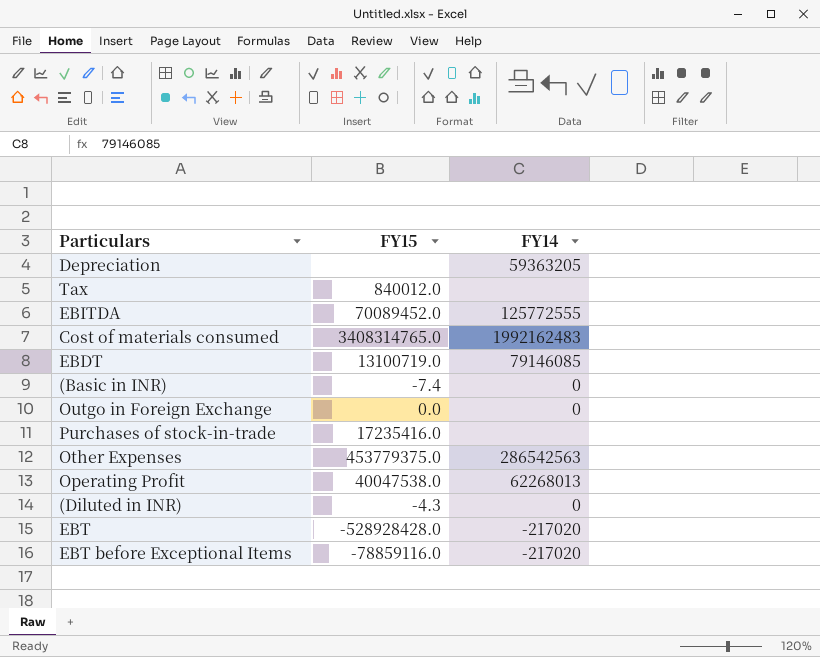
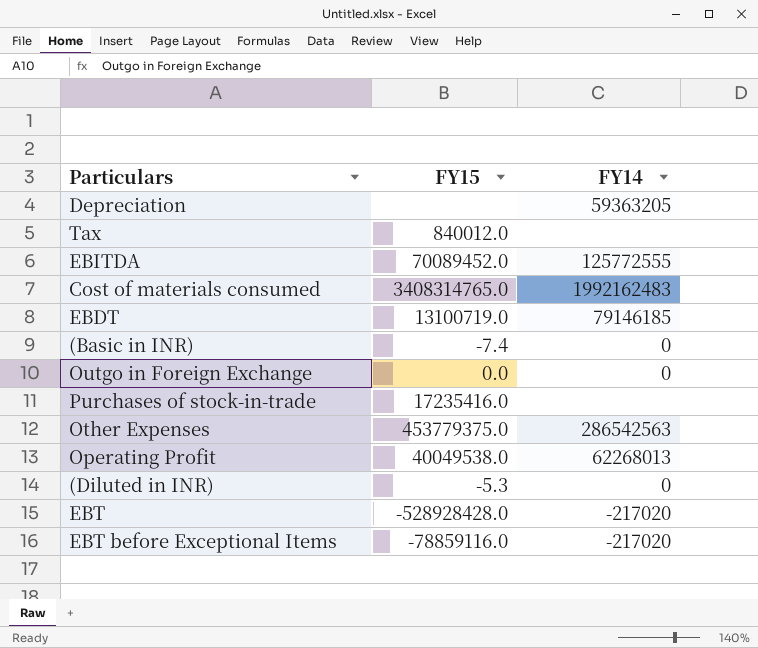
EBDT | FY14: 79146085 -> 79146185
Operating Profit | FY15: 40047538.0 -> 40049538.0
(Diluted in INR) | FY15: -4.3 -> -5.3

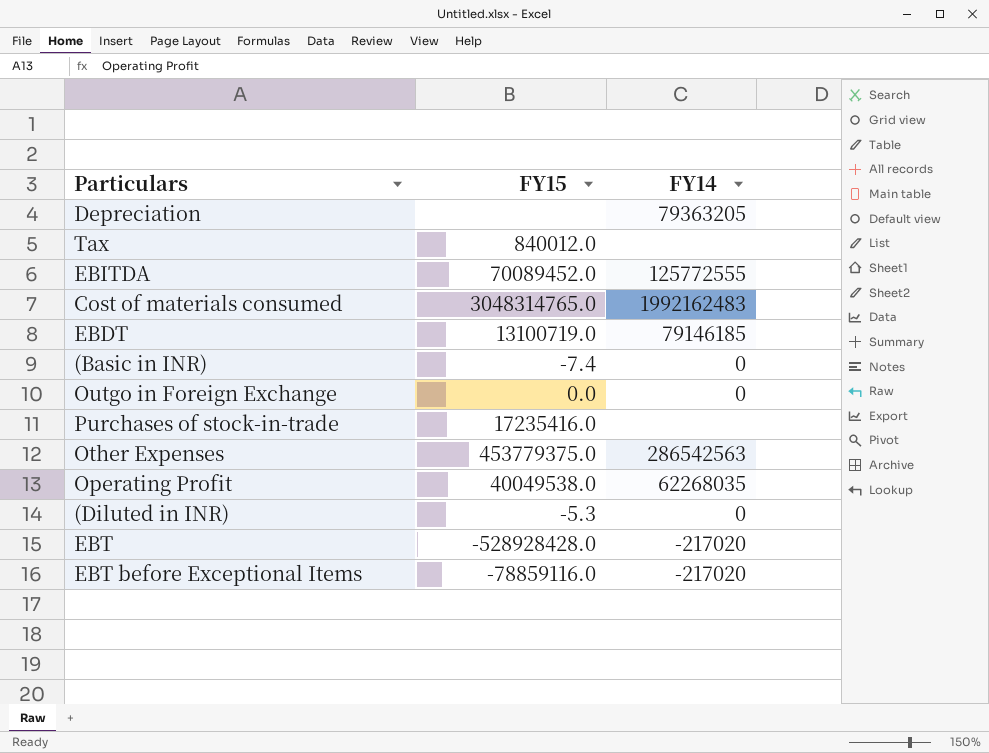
Depreciation | FY14: 59363205 -> 79363205
Cost of materials consumed | FY15: 3408314765.0 -> 3048314765.0
Operating Profit | FY14: 62268013 -> 62268035

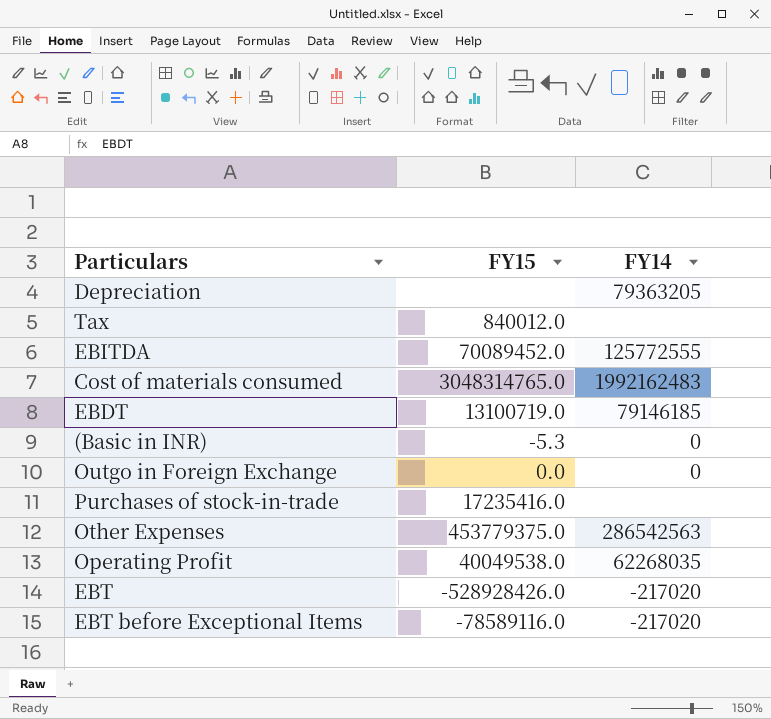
row (Diluted in INR): -5.3 | 0 -> none
(Basic in INR) | FY15: -7.4 -> -5.3
EBT | FY15: -528928428.0 -> -528928426.0
EBT before Exceptional Items | FY15: -78859116.0 -> -78589116.0

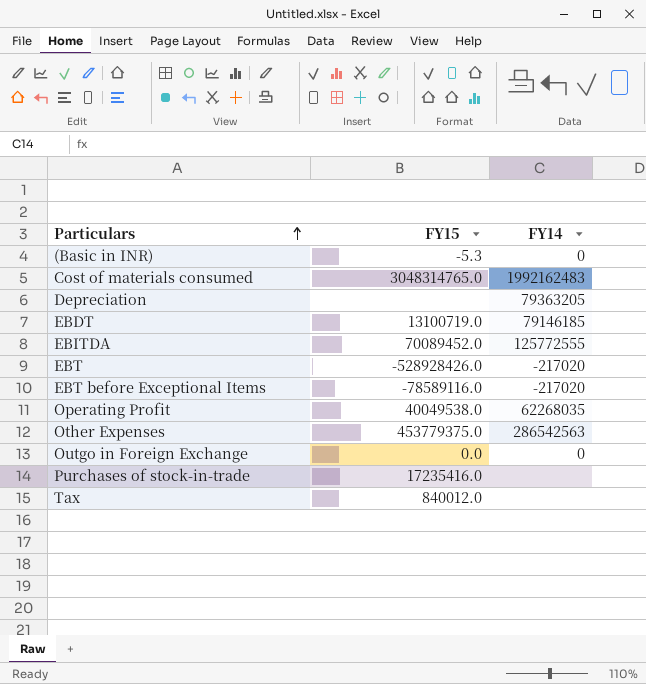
row order: none -> Particulars ascending

